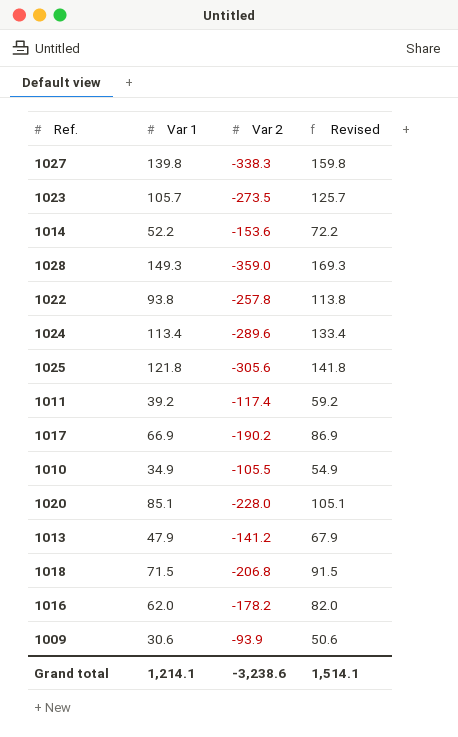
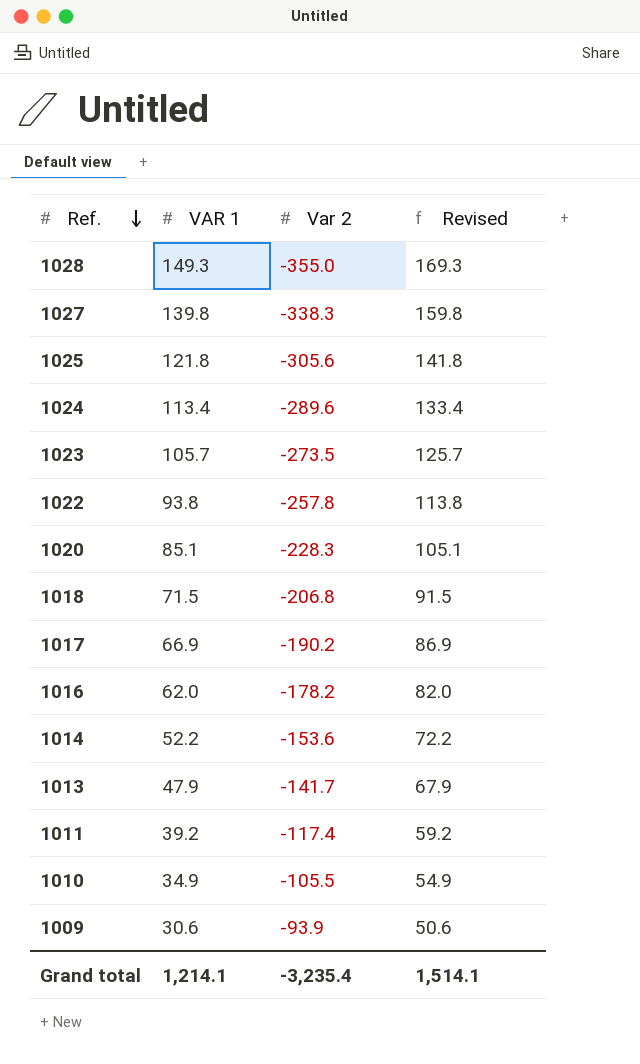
row order: none -> Ref. descending
column name: Var 1 -> VAR 1
1028 | Var 2: -359.0 -> -355.0
1020 | Var 2: -228.0 -> -228.3
1013 | Var 2: -141.2 -> -141.7
Grand total | Var 2: -3,238.6 -> -3,235.4

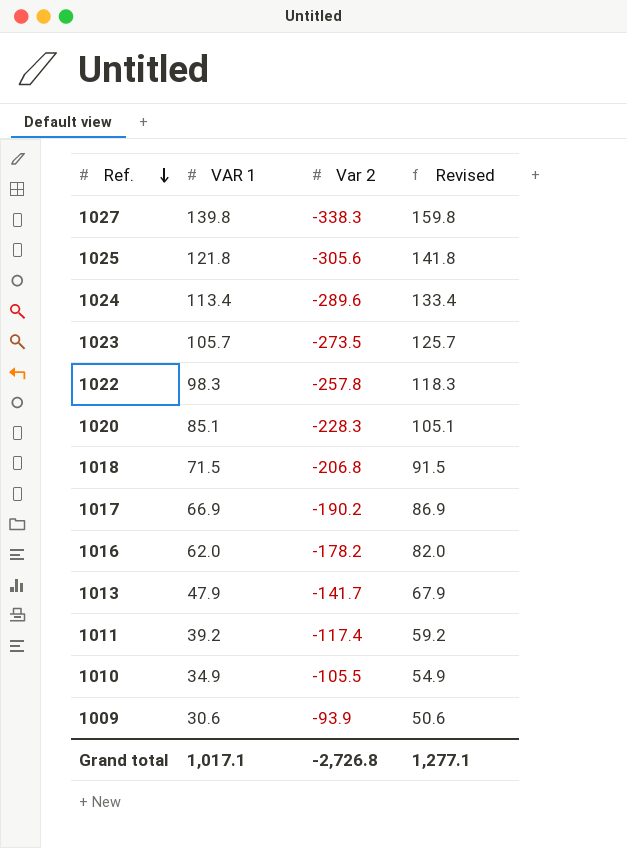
row 1028: 149.3 | -355.0 | 169.3 -> none
row 1014: 52.2 | -153.6 | 72.2 -> none
1022 | VAR 1: 93.8 -> 98.3
1022 | Revised: 113.8 -> 118.3
Grand total | VAR 1: 1,214.1 -> 1,017.1
Grand total | Var 2: -3,235.4 -> -2,726.8
Grand total | Revised: 1,514.1 -> 1,277.1

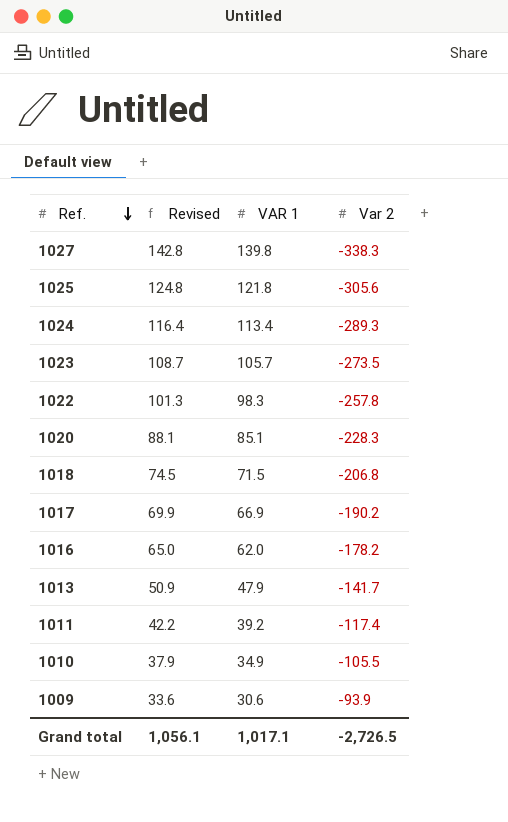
column Revised | formula: [VAR 1] + 20 -> [VAR 1] + 3
column Revised | position: 4 -> 2
1024 | Var 2: -289.6 -> -289.3
Grand total | Revised: 1,277.1 -> 1,056.1
Grand total | Var 2: -2,726.8 -> -2,726.5

